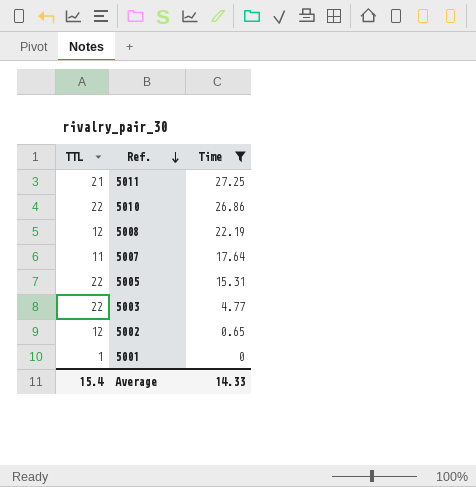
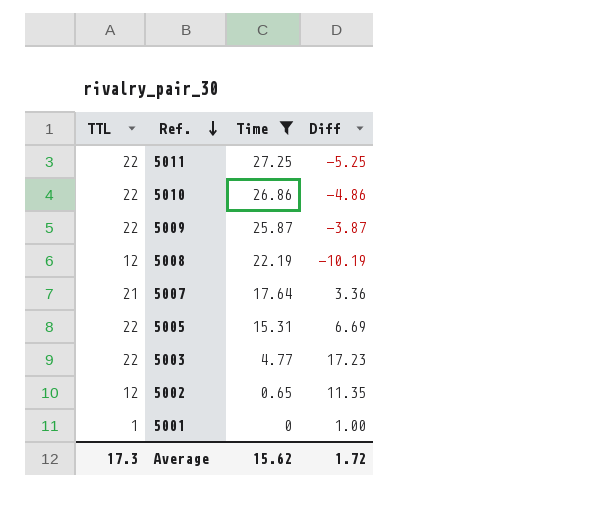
column Diff | formula: none -> [TTL] - [Time]
5011 | TTL: 21 -> 22
row 5009: none -> 22 | 25.87 | -3.87
5007 | TTL: 11 -> 21
Average | TTL: 15.4 -> 17.3
Average | Time: 14.33 -> 15.62

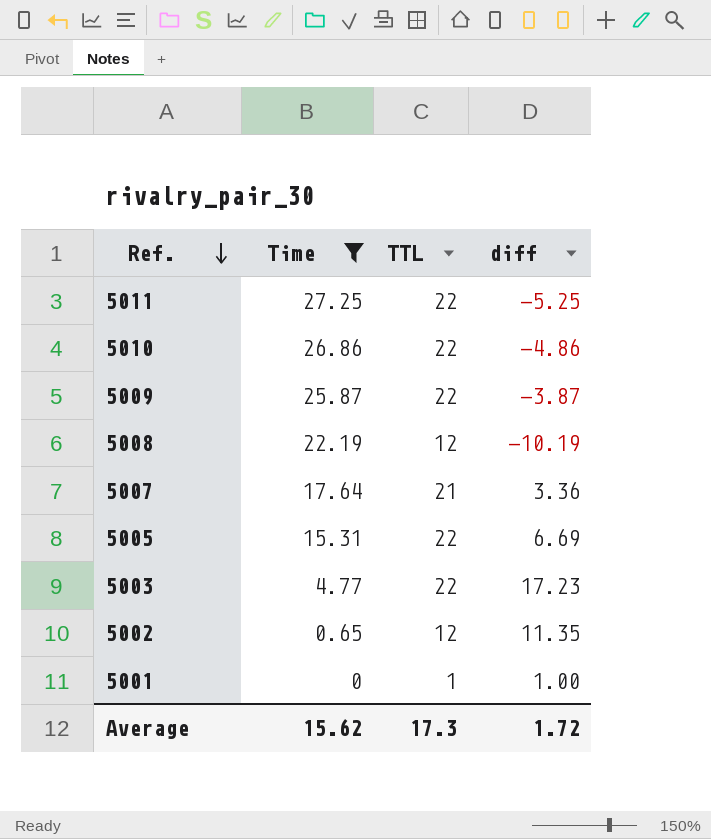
column TTL | position: 1 -> 3
column name: Diff -> diff

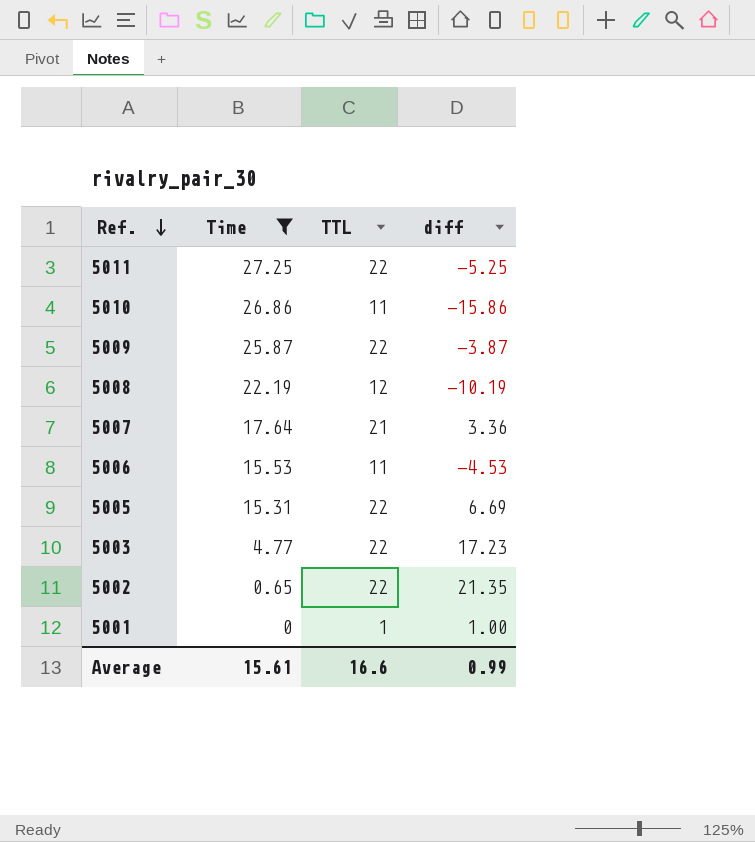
5010 | TTL: 22 -> 11
5010 | diff: -4.86 -> -15.86
row 5006: none -> 15.53 | 11 | -4.53
5002 | TTL: 12 -> 22
5002 | diff: 11.35 -> 21.35
Average | Time: 15.62 -> 15.61
Average | TTL: 17.3 -> 16.6
Average | diff: 1.72 -> 0.99

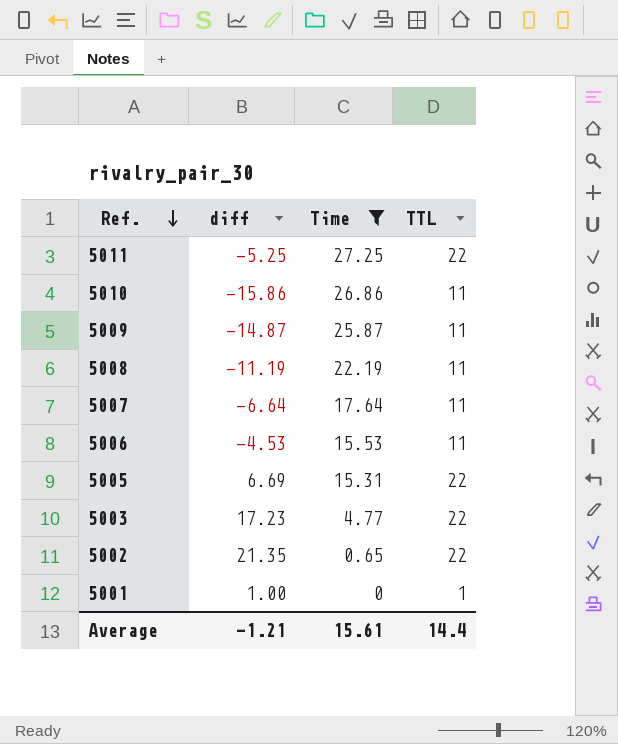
column diff | position: 4 -> 2
5009 | diff: -3.87 -> -14.87
5009 | TTL: 22 -> 11
5008 | diff: -10.19 -> -11.19
5008 | TTL: 12 -> 11
5007 | diff: 3.36 -> -6.64
5007 | TTL: 21 -> 11
Average | diff: 0.99 -> -1.21
Average | TTL: 16.6 -> 14.4

